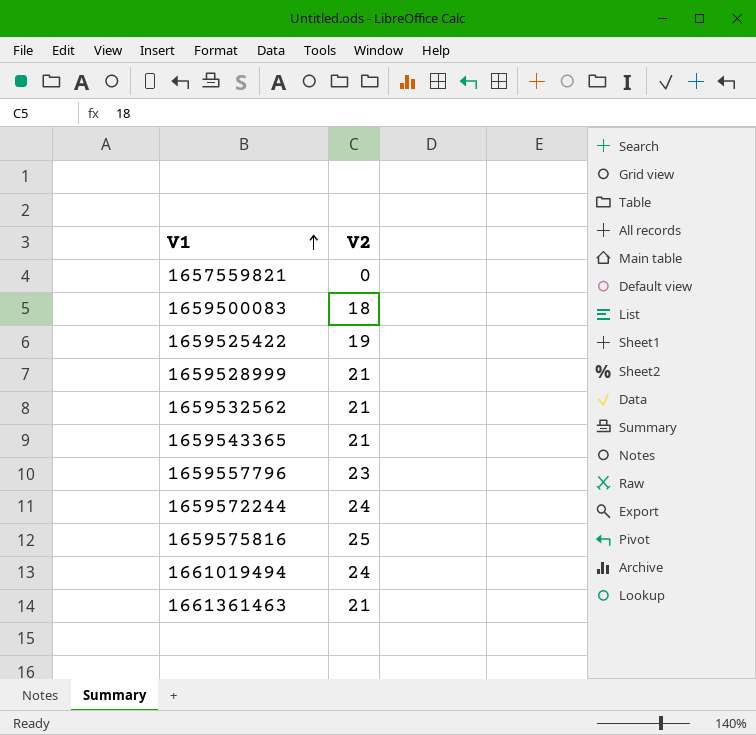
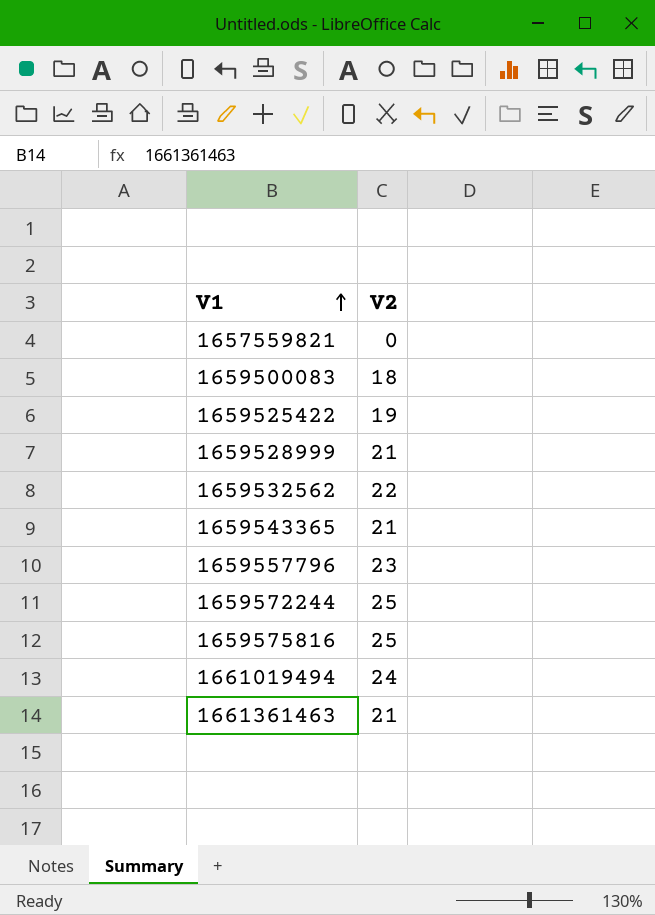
1659532562 | V2: 21 -> 22
1659572244 | V2: 24 -> 25

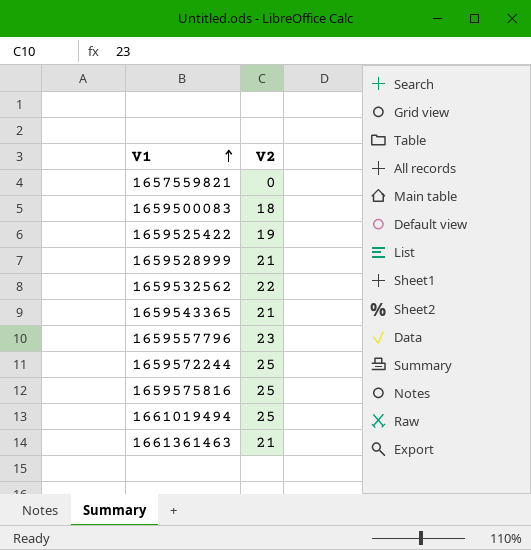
1661019494 | V2: 24 -> 25

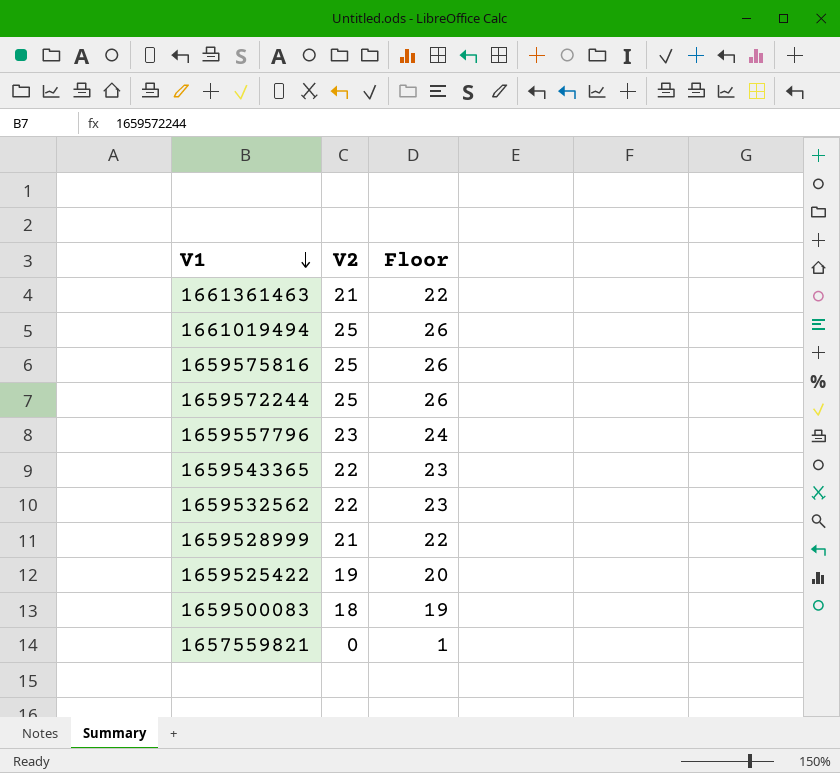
row order: V1 ascending -> V1 descending
column Floor | formula: none -> [V2] + 1
1659543365 | V2: 21 -> 22

